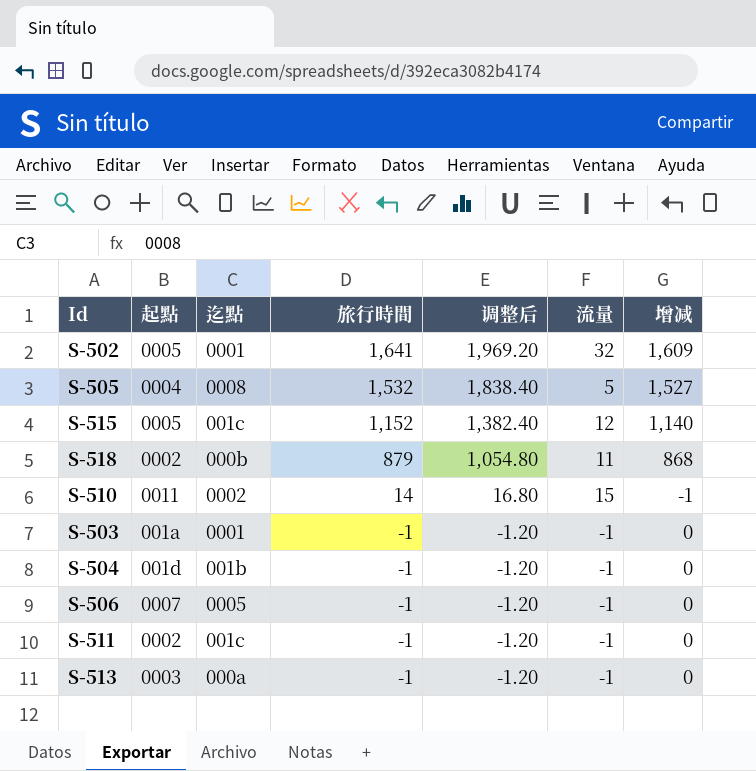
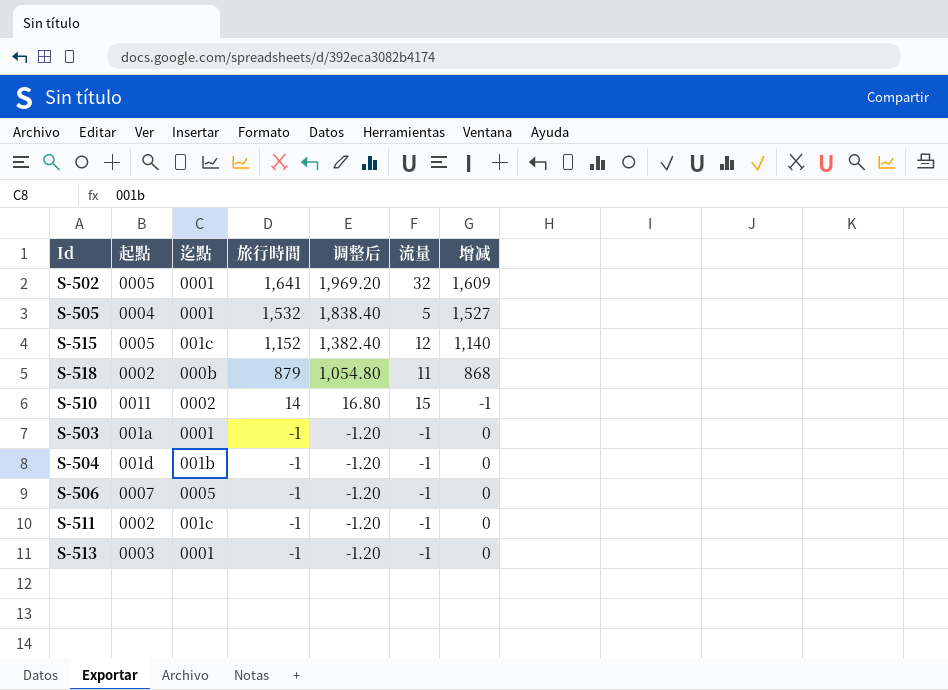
S-505 | 迄點: 0008 -> 0001
S-513 | 迄點: 000a -> 0001

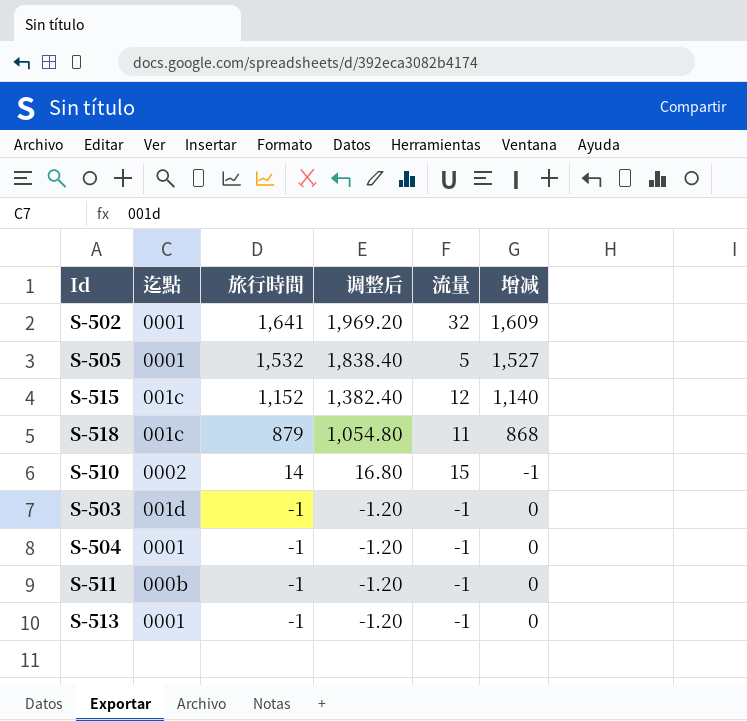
column 起點 | position: 2 -> none
row S-506: 0007 | 0005 | -1 | -1.20 | -1 | 0 -> none
S-518 | 迄點: 000b -> 001c
S-503 | 迄點: 0001 -> 001d
S-504 | 迄點: 001b -> 0001
S-511 | 迄點: 001c -> 000b

